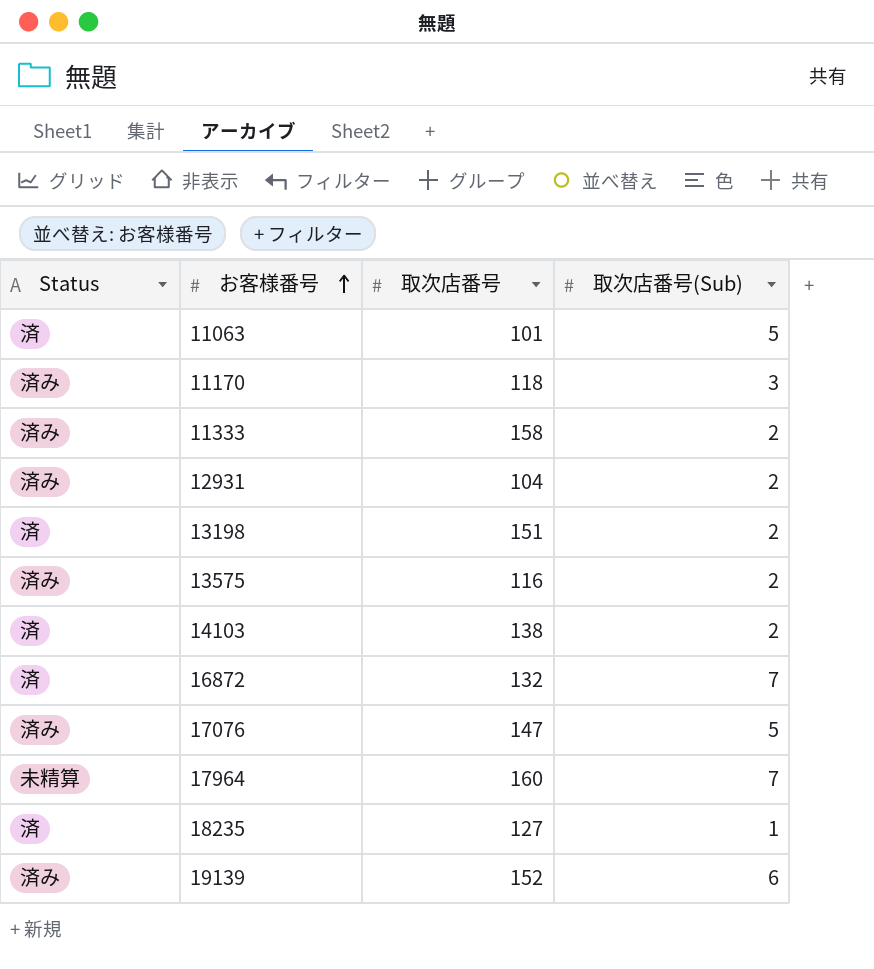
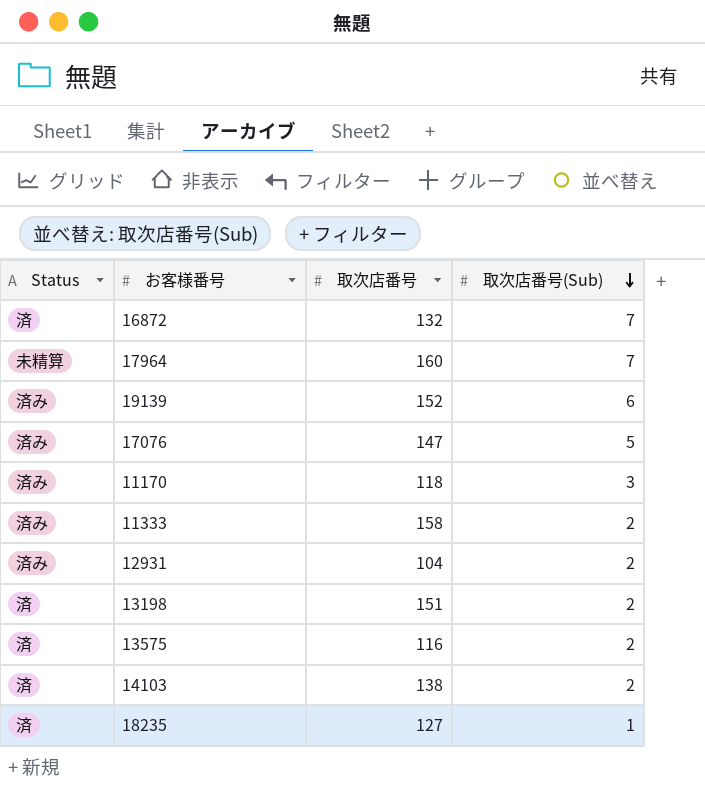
row order: お客様番号 ascending -> 取次店番号(Sub) descending
row 11063: 済 | 101 | 5 -> none
13575 | Status: 済み -> 済

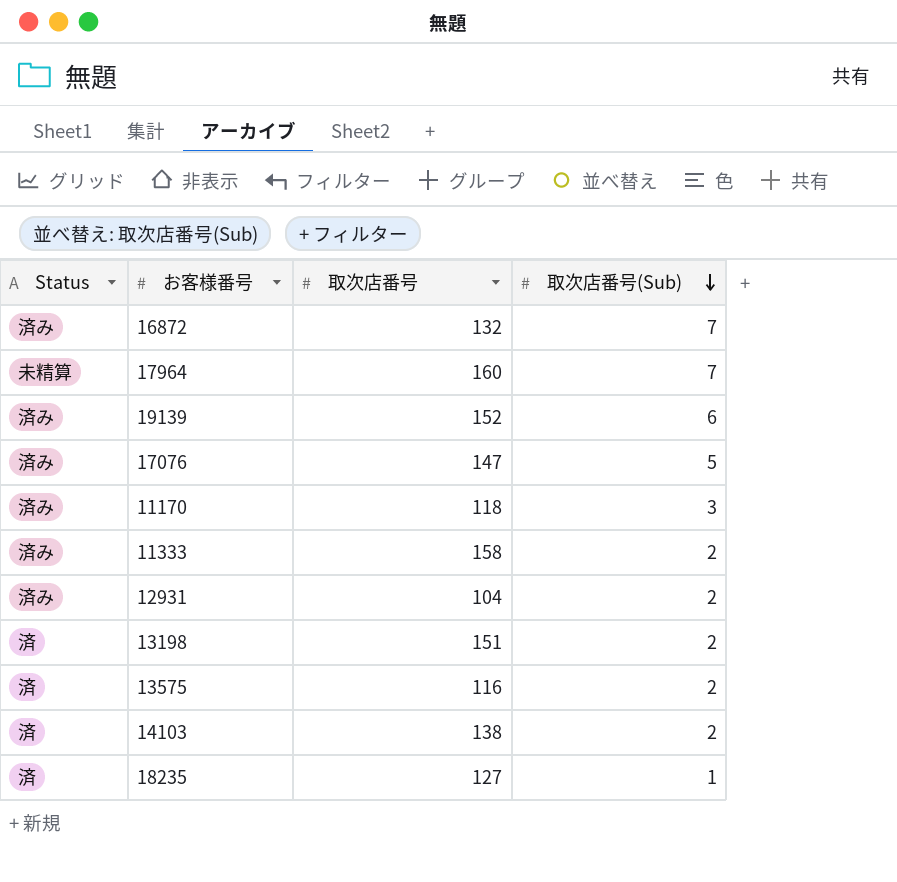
16872 | Status: 済 -> 済み

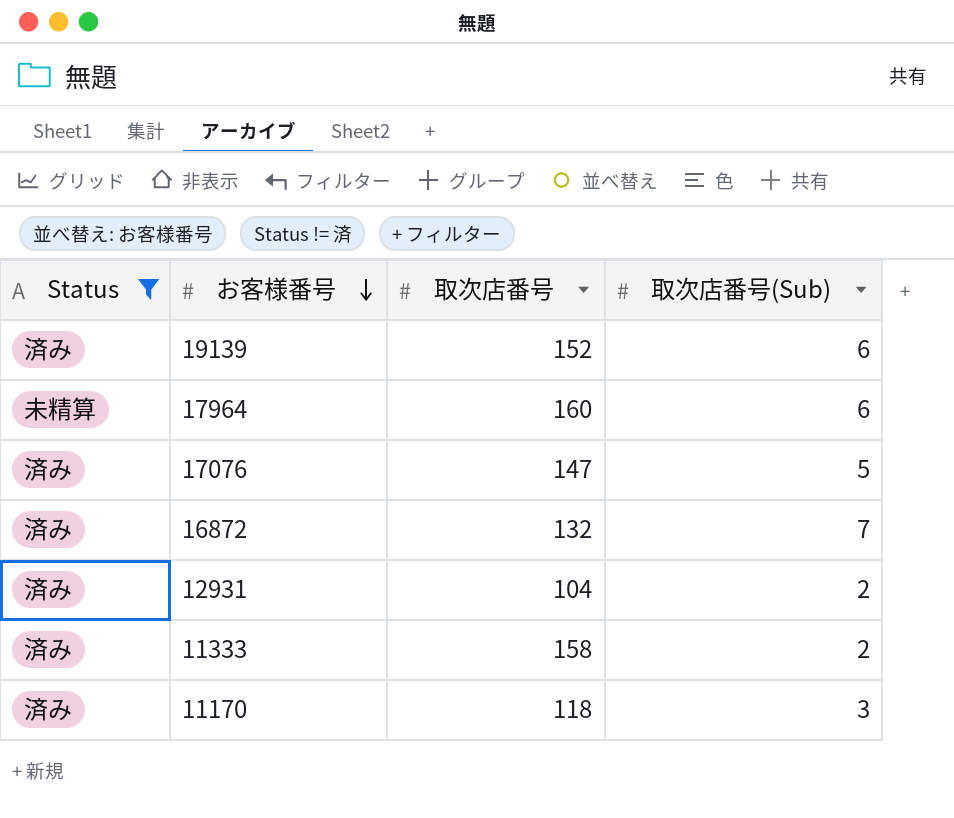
filter: none -> Status != 済
row order: 取次店番号(Sub) descending -> お客様番号 descending
17964 | 取次店番号(Sub): 7 -> 6

